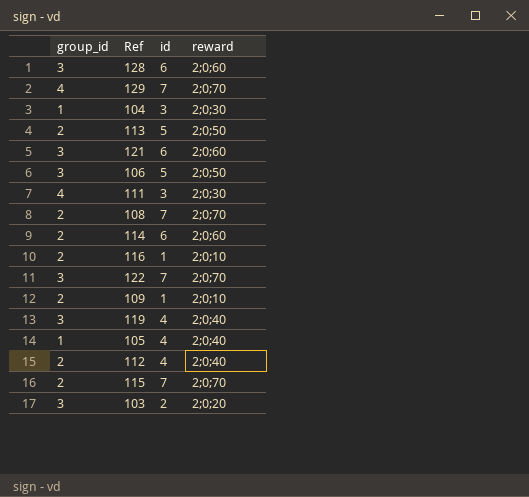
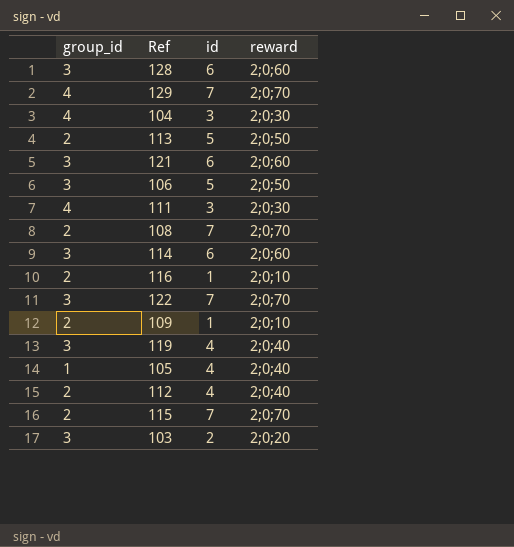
104 | group_id: 1 -> 4
114 | group_id: 2 -> 3

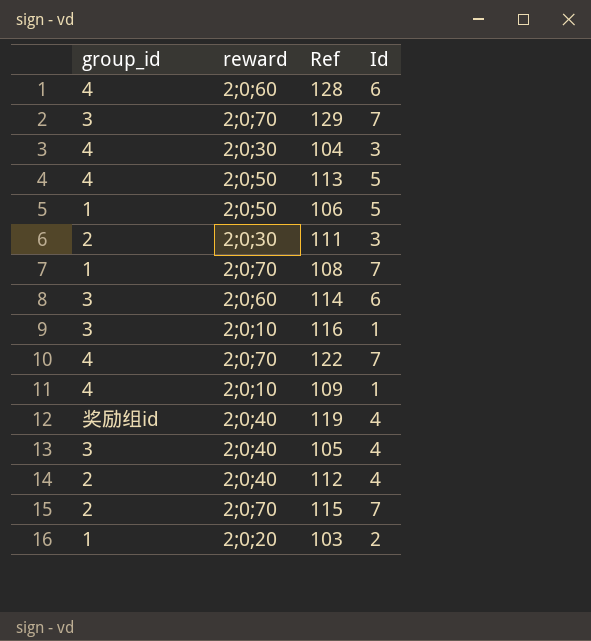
column reward | position: 4 -> 2
column name: id -> Id
row 121: 3 | 6 | 2;0;60 -> none
128 | group_id: 3 -> 4
129 | group_id: 4 -> 3
113 | group_id: 2 -> 4
106 | group_id: 3 -> 1
111 | group_id: 4 -> 2
108 | group_id: 2 -> 1
116 | group_id: 2 -> 3
122 | group_id: 3 -> 4
109 | group_id: 2 -> 4
119 | group_id: 3 -> 奖励组id
105 | group_id: 1 -> 3
103 | group_id: 3 -> 1

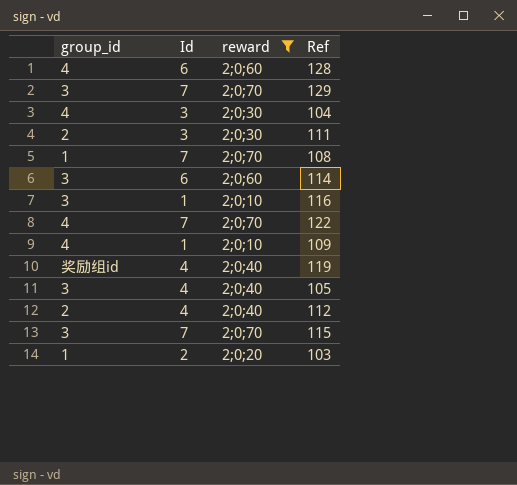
filter: none -> reward != 2;0;50
column Id | position: 4 -> 2
115 | group_id: 2 -> 3

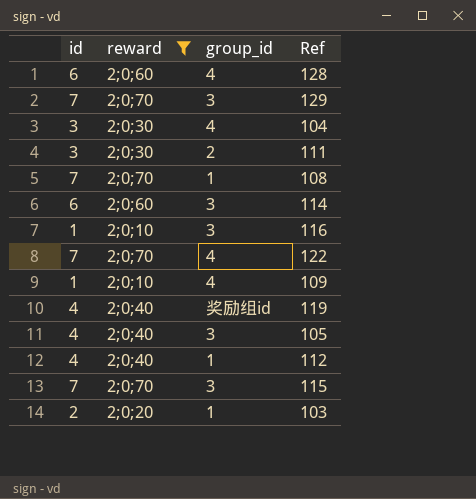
column name: Id -> id
column group_id | position: 1 -> 3
112 | group_id: 2 -> 1

